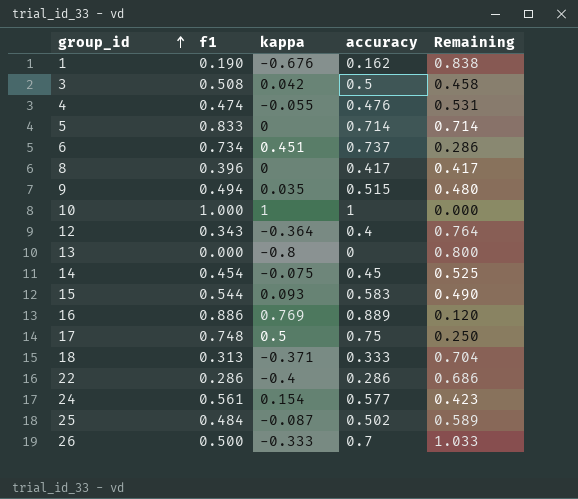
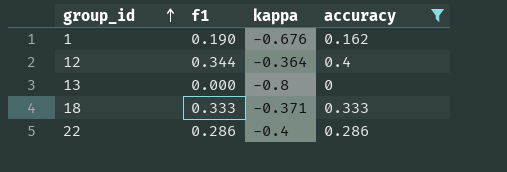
filter: none -> accuracy <= 0.4
column Remaining | formula: [accuracy] - [kappa] -> none
12 | f1: 0.343 -> 0.344
18 | f1: 0.313 -> 0.333

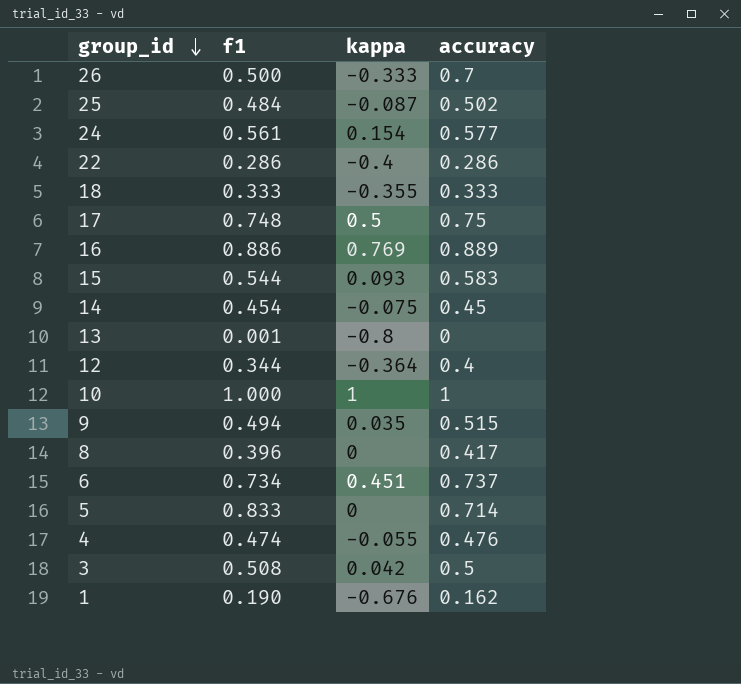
filter: accuracy <= 0.4 -> none
row order: group_id ascending -> group_id descending
18 | kappa: -0.371 -> -0.355
13 | f1: 0.000 -> 0.001

